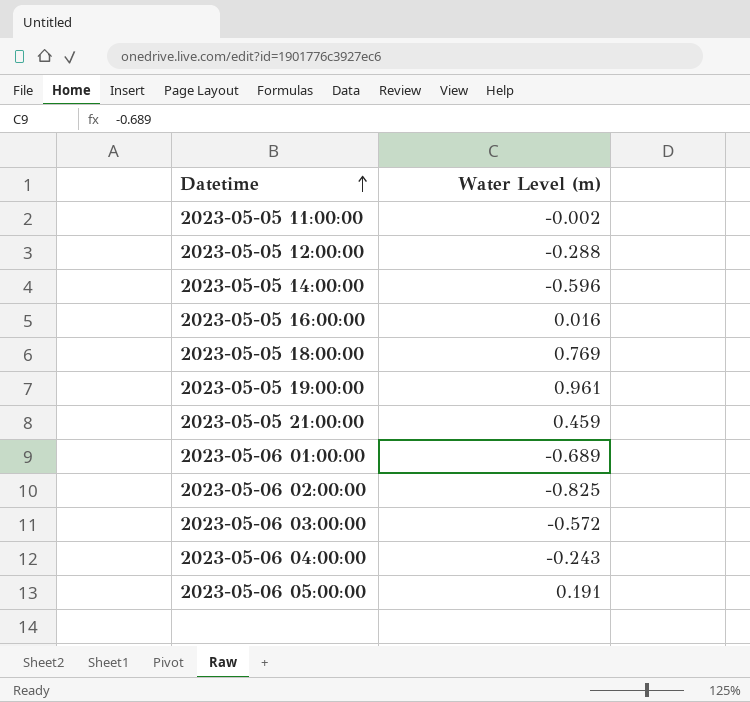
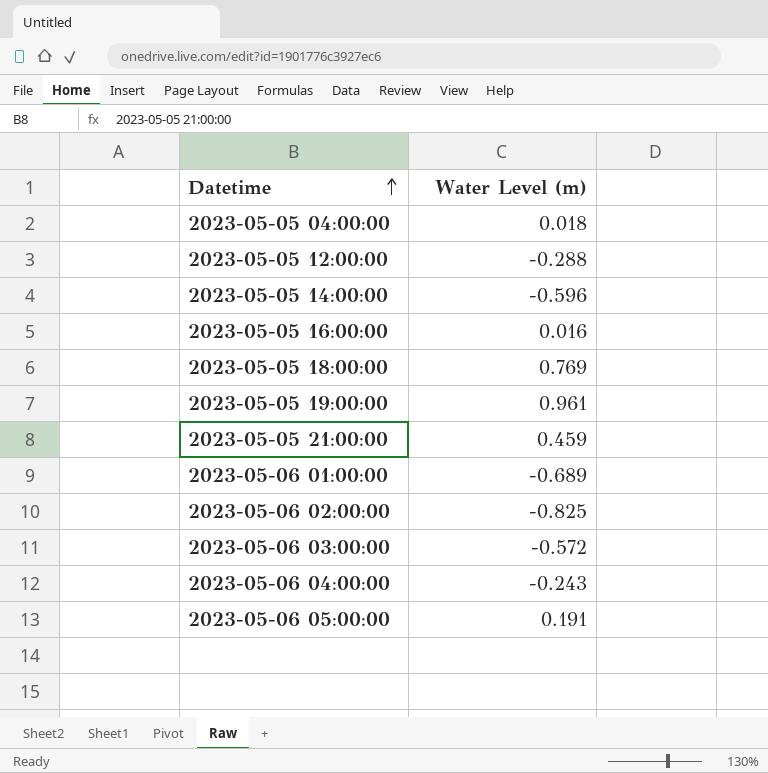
row 2023-05-05 11:00:00: -0.002 -> none
row 2023-05-05 04:00:00: none -> 0.018

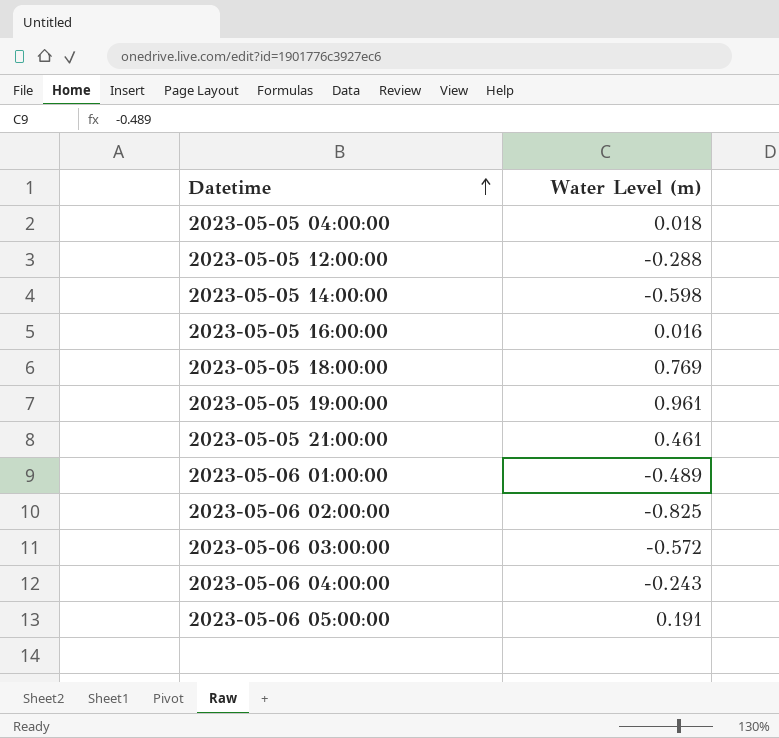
2023-05-05 14:00:00 | Water Level (m): -0.596 -> -0.598
2023-05-05 21:00:00 | Water Level (m): 0.459 -> 0.461
2023-05-06 01:00:00 | Water Level (m): -0.689 -> -0.489

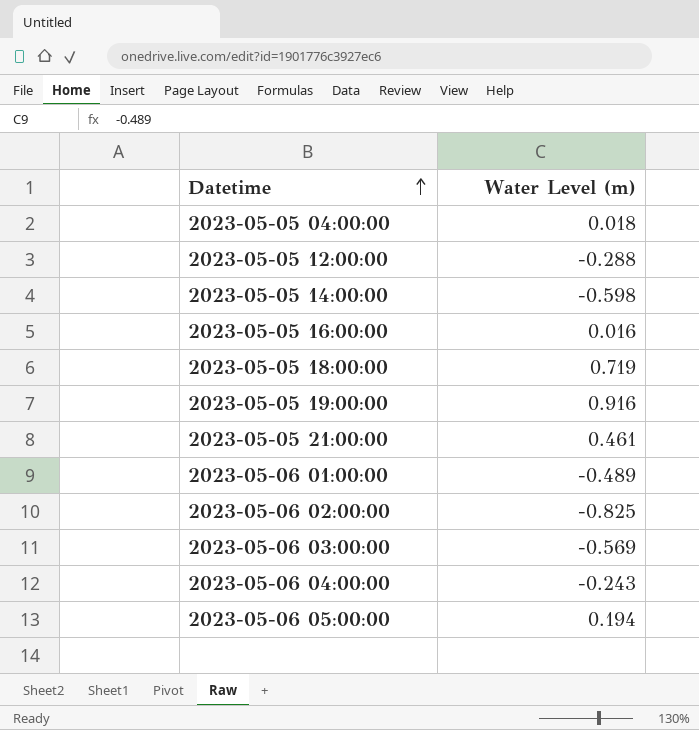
2023-05-05 18:00:00 | Water Level (m): 0.769 -> 0.719
2023-05-05 19:00:00 | Water Level (m): 0.961 -> 0.916
2023-05-06 03:00:00 | Water Level (m): -0.572 -> -0.569
2023-05-06 05:00:00 | Water Level (m): 0.191 -> 0.194

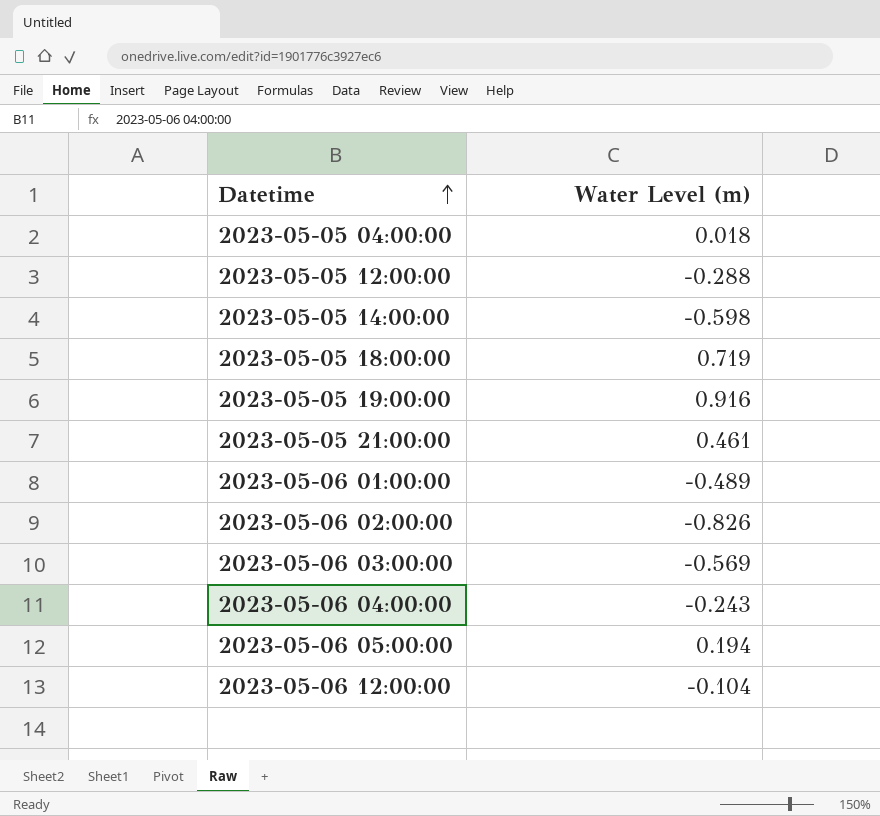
row 2023-05-05 16:00:00: 0.016 -> none
2023-05-06 02:00:00 | Water Level (m): -0.825 -> -0.826
row 2023-05-06 12:00:00: none -> -0.104

